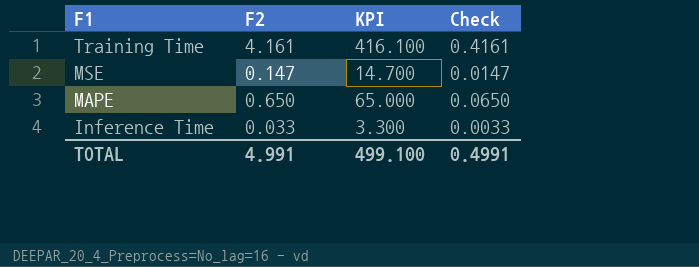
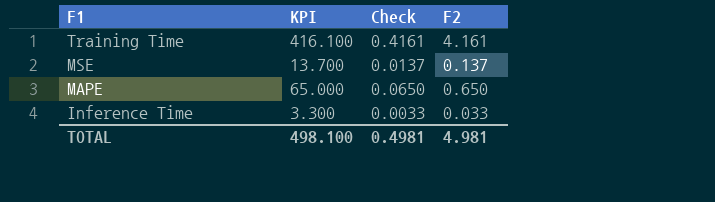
column F2 | position: 2 -> 4
MSE | KPI: 14.700 -> 13.700
MSE | Check: 0.0147 -> 0.0137
MSE | F2: 0.147 -> 0.137
TOTAL | KPI: 499.100 -> 498.100
TOTAL | Check: 0.4991 -> 0.4981
TOTAL | F2: 4.991 -> 4.981

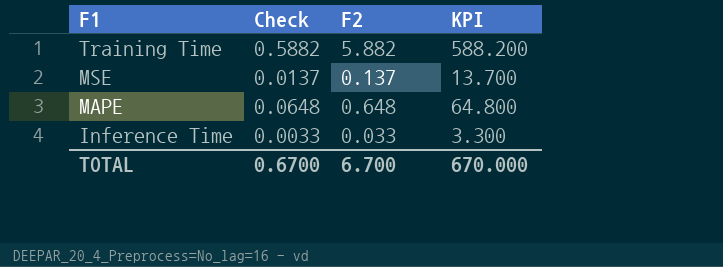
column KPI | position: 2 -> 4
Training Time | Check: 0.4161 -> 0.5882
Training Time | F2: 4.161 -> 5.882
Training Time | KPI: 416.100 -> 588.200
MAPE | Check: 0.0650 -> 0.0648
MAPE | F2: 0.650 -> 0.648
MAPE | KPI: 65.000 -> 64.800
TOTAL | Check: 0.4981 -> 0.6700
TOTAL | F2: 4.981 -> 6.700
TOTAL | KPI: 498.100 -> 670.000

